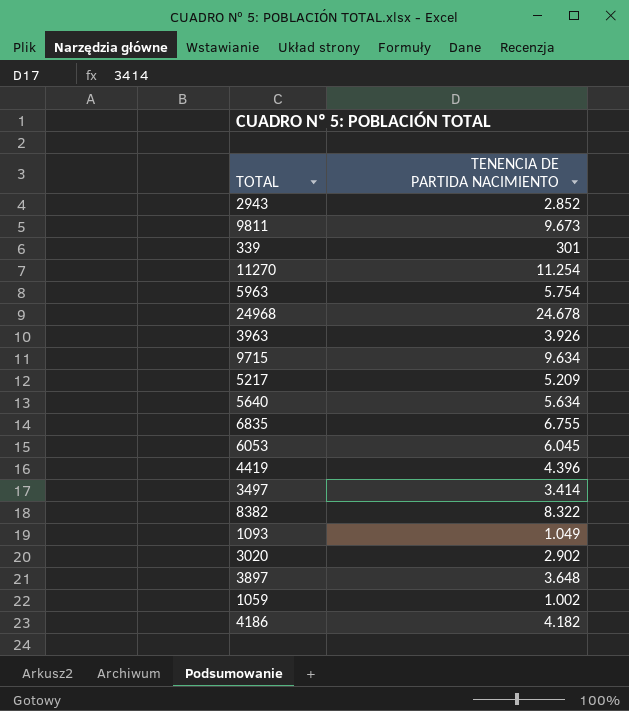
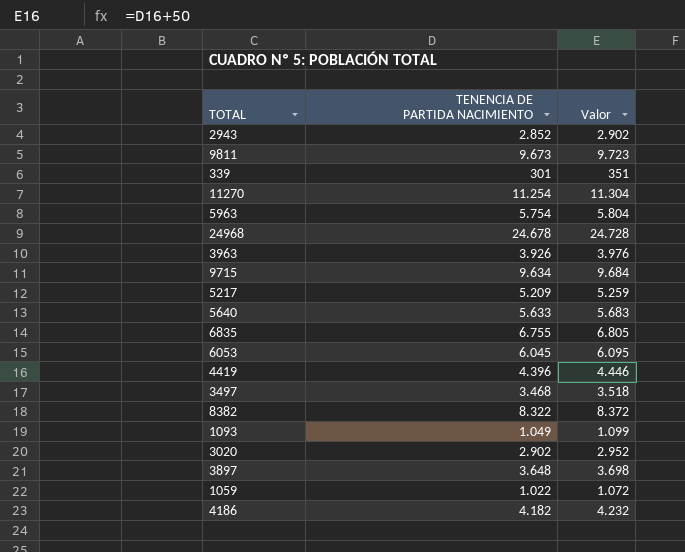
column Valor | formula: none -> [TENENCIA DE PARTIDA NACIMIENTO] + 50
5640 | TENENCIA DE PARTIDA NACIMIENTO: 5.634 -> 5.633
3497 | TENENCIA DE PARTIDA NACIMIENTO: 3.414 -> 3.468
1059 | TENENCIA DE PARTIDA NACIMIENTO: 1.002 -> 1.022

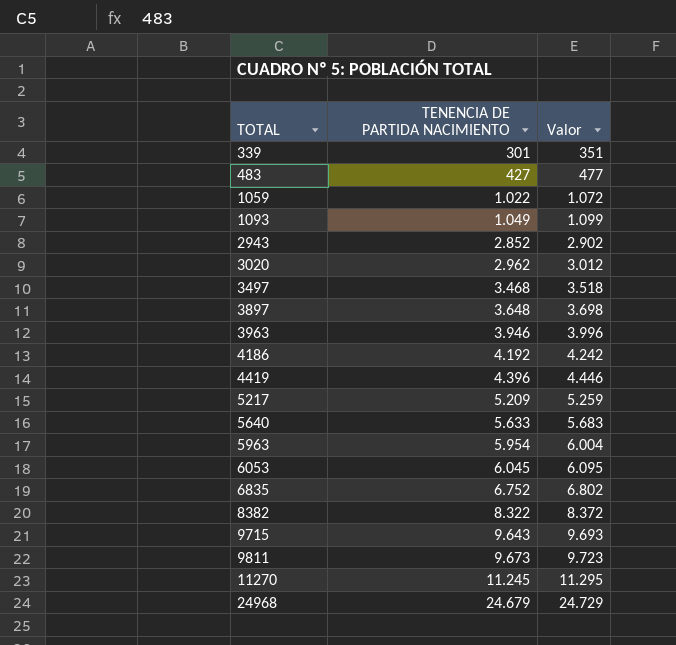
row order: none -> TOTAL ascending
row 483: none -> 427 | 477
3020 | TENENCIA DE PARTIDA NACIMIENTO: 2.902 -> 2.962
3020 | Valor: 2.952 -> 3.012
3963 | TENENCIA DE PARTIDA NACIMIENTO: 3.926 -> 3.946
3963 | Valor: 3.976 -> 3.996
4186 | TENENCIA DE PARTIDA NACIMIENTO: 4.182 -> 4.192
4186 | Valor: 4.232 -> 4.242
5963 | TENENCIA DE PARTIDA NACIMIENTO: 5.754 -> 5.954
5963 | Valor: 5.804 -> 6.004
6835 | TENENCIA DE PARTIDA NACIMIENTO: 6.755 -> 6.752
6835 | Valor: 6.805 -> 6.802
9715 | TENENCIA DE PARTIDA NACIMIENTO: 9.634 -> 9.643
9715 | Valor: 9.684 -> 9.693
11270 | TENENCIA DE PARTIDA NACIMIENTO: 11.254 -> 11.245
11270 | Valor: 11.304 -> 11.295
24968 | TENENCIA DE PARTIDA NACIMIENTO: 24.678 -> 24.679
24968 | Valor: 24.728 -> 24.729

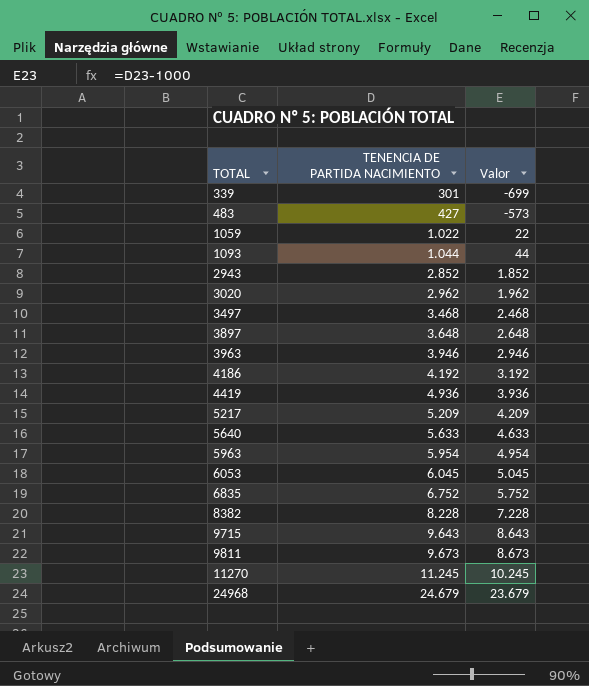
column Valor | formula: [TENENCIA DE PARTIDA NACIMIENTO] + 50 -> [TENENCIA DE PARTIDA NACIMIENTO] - 1000
1093 | TENENCIA DE PARTIDA NACIMIENTO: 1.049 -> 1.044
4419 | TENENCIA DE PARTIDA NACIMIENTO: 4.396 -> 4.936
8382 | TENENCIA DE PARTIDA NACIMIENTO: 8.322 -> 8.228

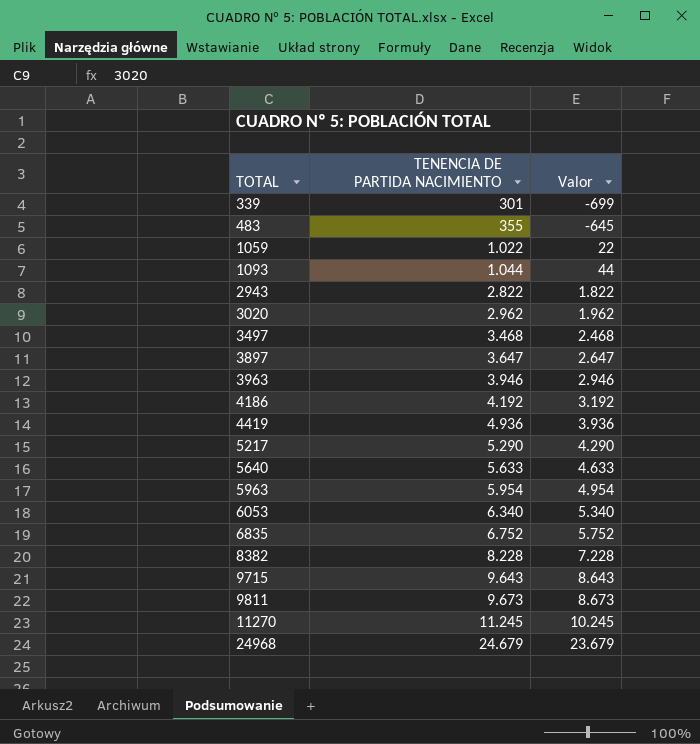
483 | TENENCIA DE PARTIDA NACIMIENTO: 427 -> 355
483 | Valor: -573 -> -645
2943 | TENENCIA DE PARTIDA NACIMIENTO: 2.852 -> 2.822
2943 | Valor: 1.852 -> 1.822
3897 | TENENCIA DE PARTIDA NACIMIENTO: 3.648 -> 3.647
3897 | Valor: 2.648 -> 2.647
5217 | TENENCIA DE PARTIDA NACIMIENTO: 5.209 -> 5.290
5217 | Valor: 4.209 -> 4.290
6053 | TENENCIA DE PARTIDA NACIMIENTO: 6.045 -> 6.340
6053 | Valor: 5.045 -> 5.340

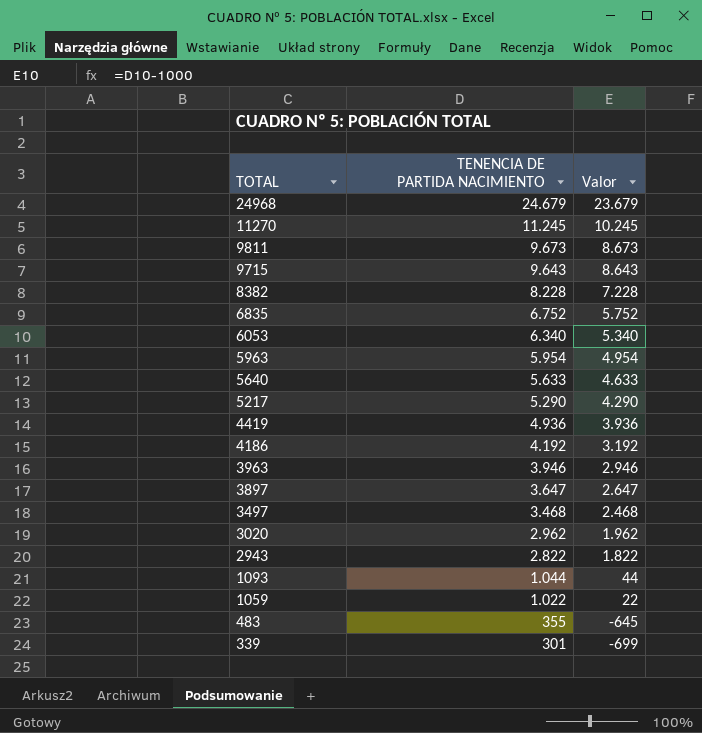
row order: TOTAL ascending -> TOTAL descending

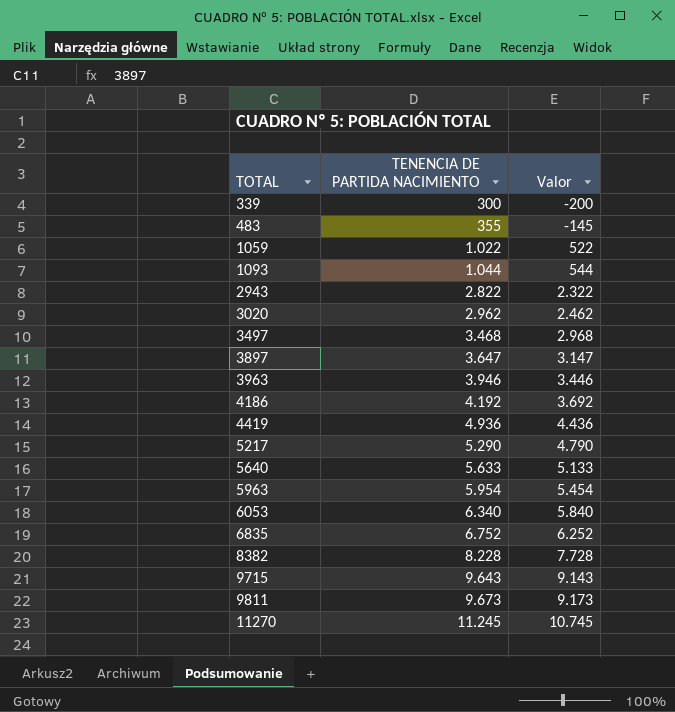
row order: TOTAL descending -> TOTAL ascending
column Valor | formula: [TENENCIA DE PARTIDA NACIMIENTO] - 1000 -> [TENENCIA DE PARTIDA NACIMIENTO] - 500
row 24968: 24.679 | 23.679 -> none
339 | TENENCIA DE PARTIDA NACIMIENTO: 301 -> 300

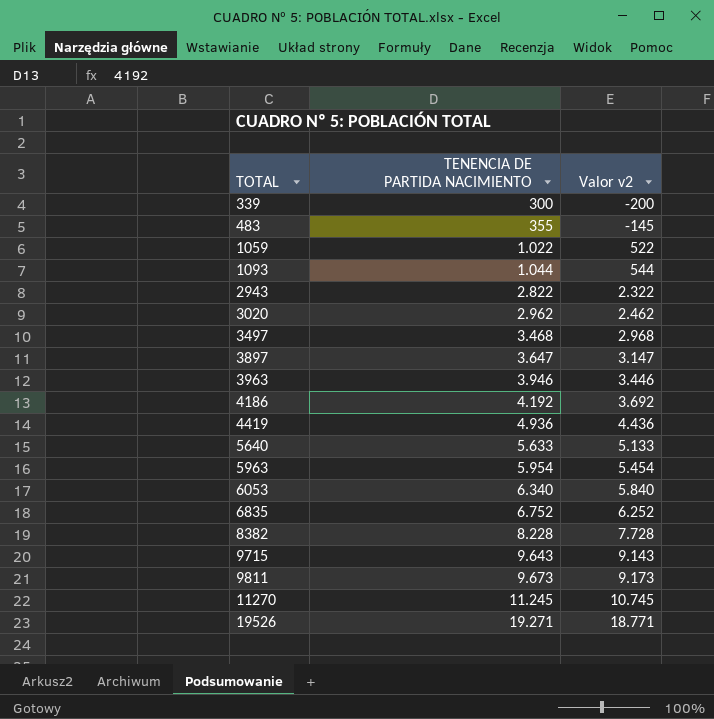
column name: Valor -> Valor v2
row 5217: 5.290 | 4.790 -> none
row 19526: none -> 19.271 | 18.771

